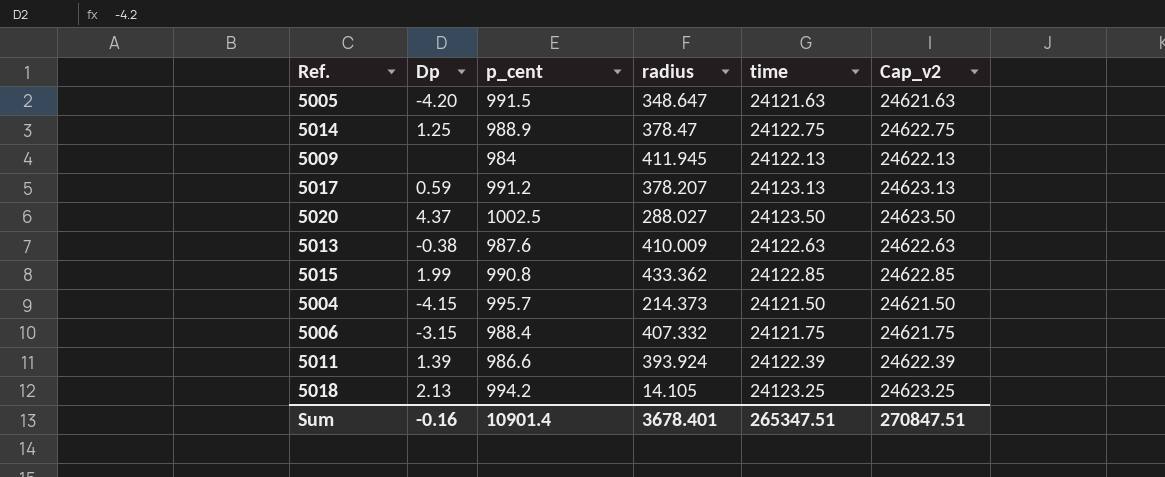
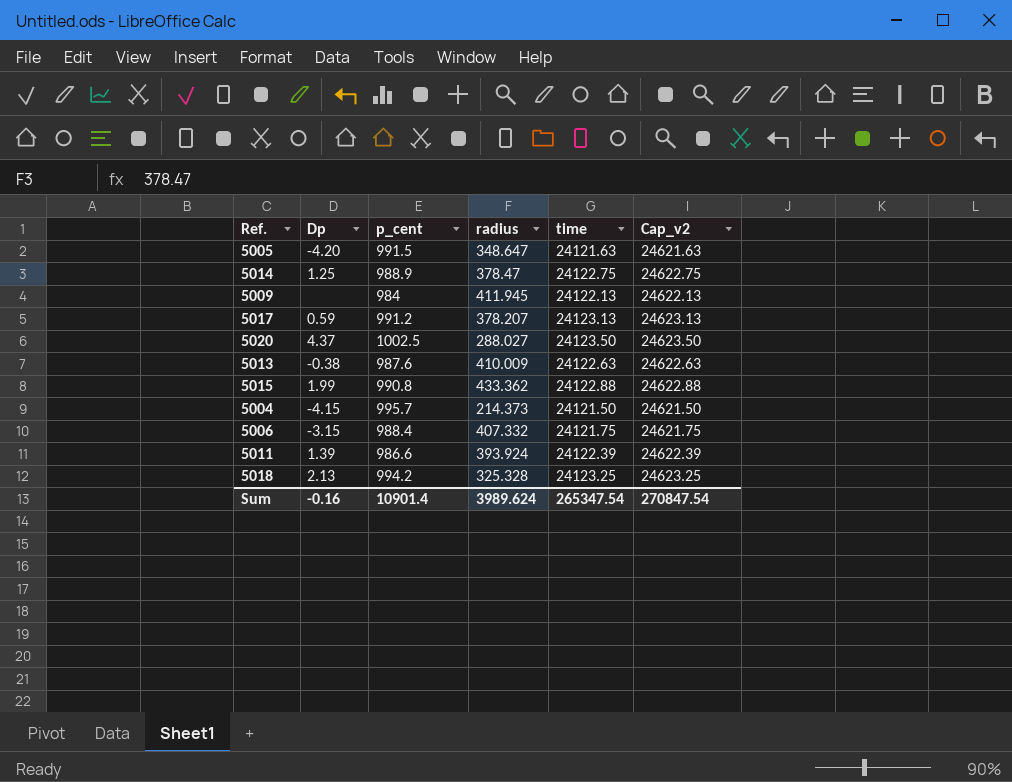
5015 | time: 24122.85 -> 24122.88
5015 | Cap_v2: 24622.85 -> 24622.88
5018 | radius: 14.105 -> 325.328
Sum | radius: 3678.401 -> 3989.624
Sum | time: 265347.51 -> 265347.54
Sum | Cap_v2: 270847.51 -> 270847.54

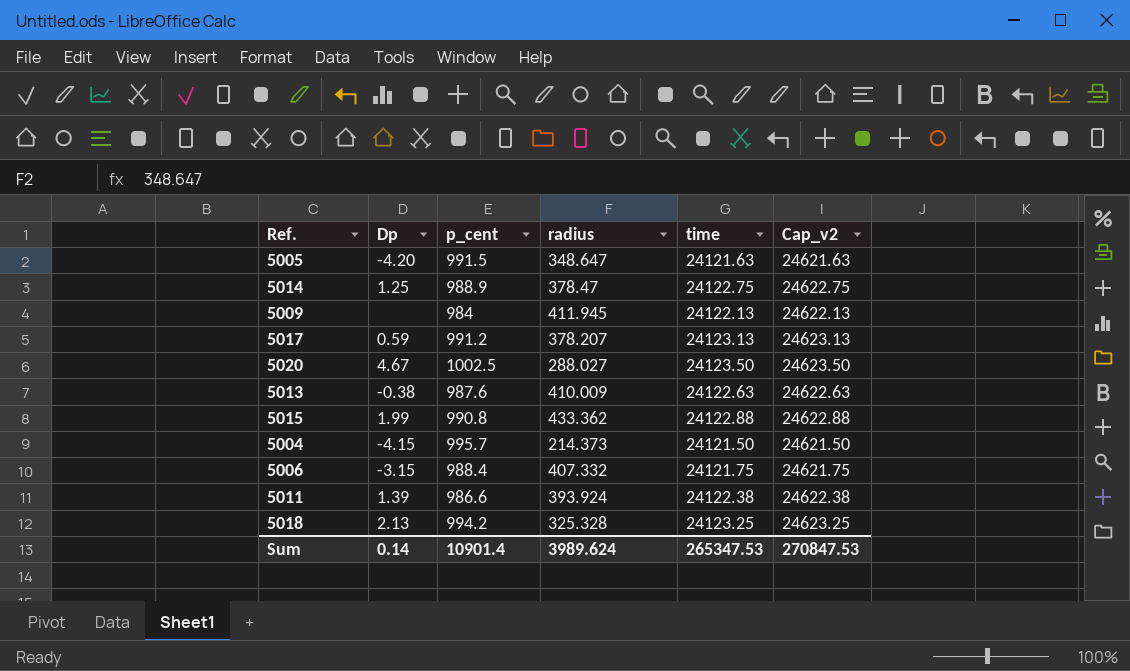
5020 | Dp: 4.37 -> 4.67
5011 | time: 24122.39 -> 24122.38
5011 | Cap_v2: 24622.39 -> 24622.38
Sum | Dp: -0.16 -> 0.14
Sum | time: 265347.54 -> 265347.53
Sum | Cap_v2: 270847.54 -> 270847.53

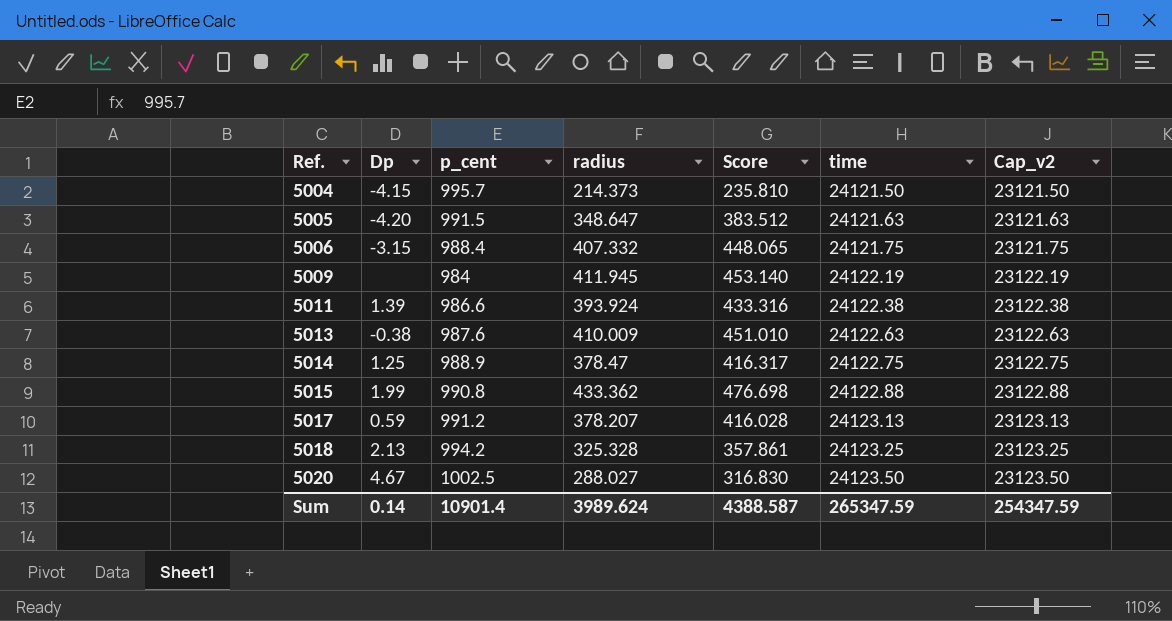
row order: none -> Ref. ascending
column Score | formula: none -> [radius] * 1.1
column Cap_v2 | formula: [time] + 500 -> [time] - 1000
5009 | time: 24122.13 -> 24122.19
Sum | time: 265347.53 -> 265347.59
Sum | Cap_v2: 270847.53 -> 254347.59

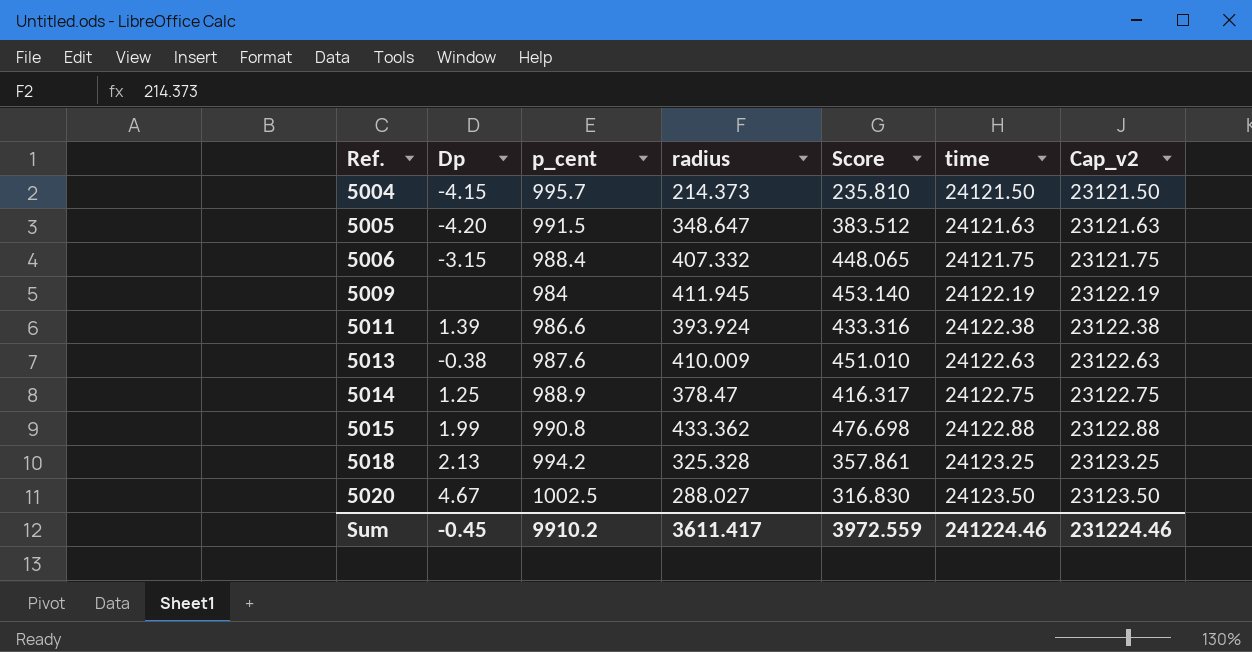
row 5017: 0.59 | 991.2 | 378.207 | 416.028 | 24123.13 | 23123.13 -> none
Sum | Dp: 0.14 -> -0.45
Sum | p_cent: 10901.4 -> 9910.2
Sum | radius: 3989.624 -> 3611.417
Sum | Score: 4388.587 -> 3972.559
Sum | time: 265347.59 -> 241224.46
Sum | Cap_v2: 254347.59 -> 231224.46

